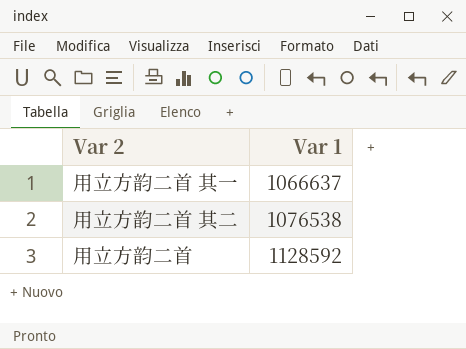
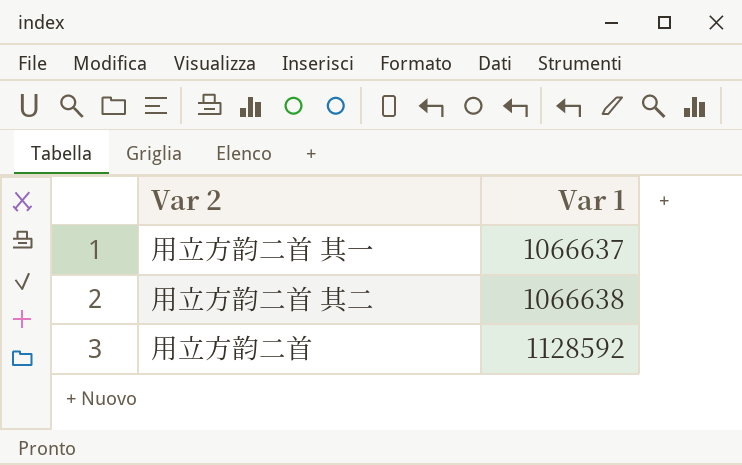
用立方韵二首 其二 | Var 1: 1076538 -> 1066638

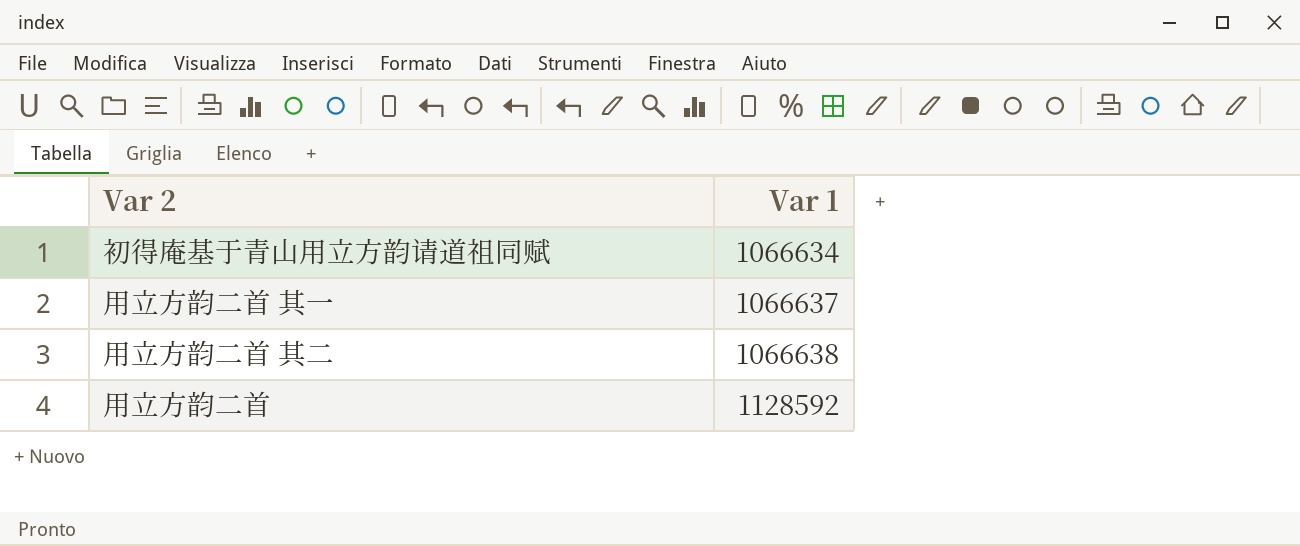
row 初得庵基于青山用立方韵请道祖同赋: none -> 1066634

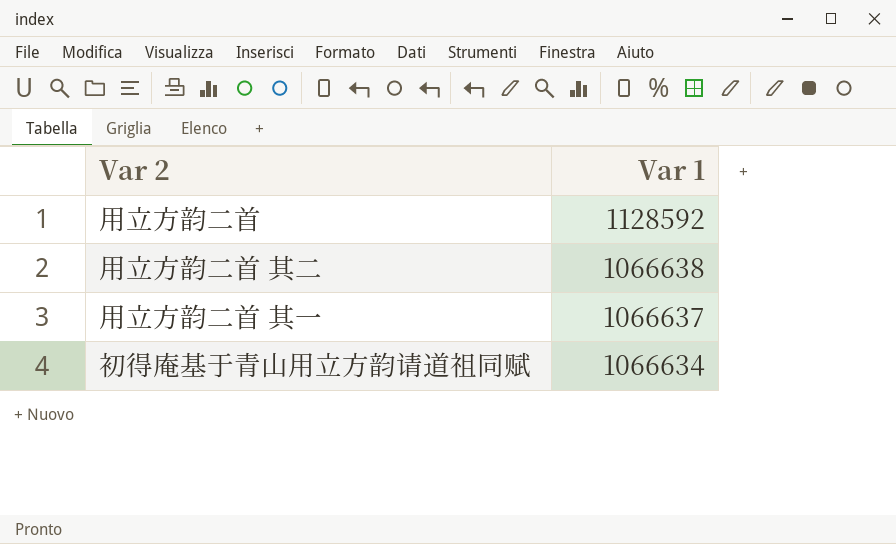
row order: Var 1 ascending -> Var 1 descending

